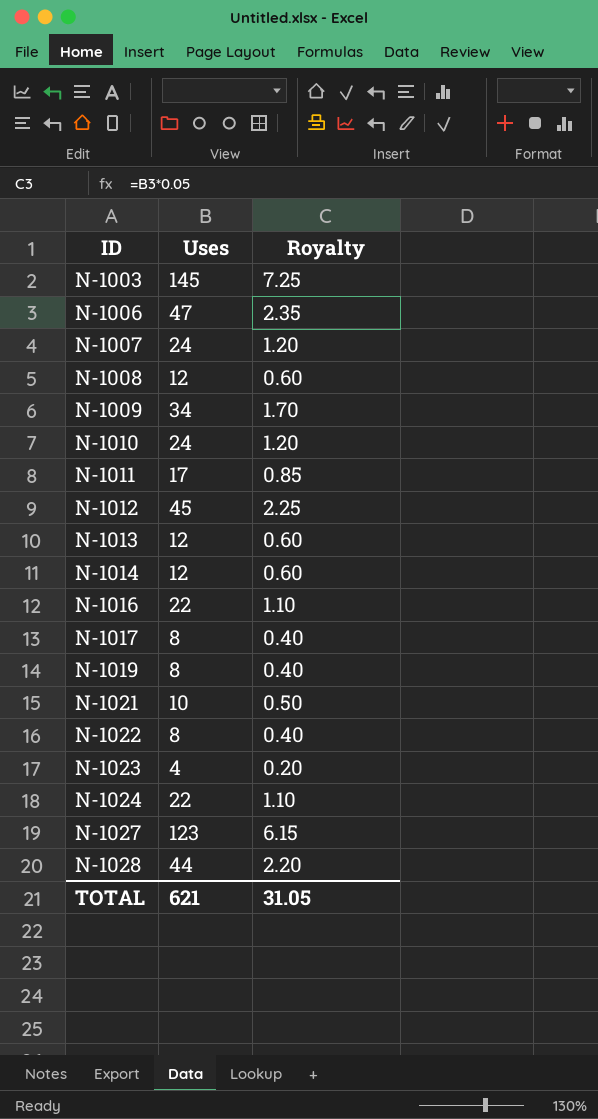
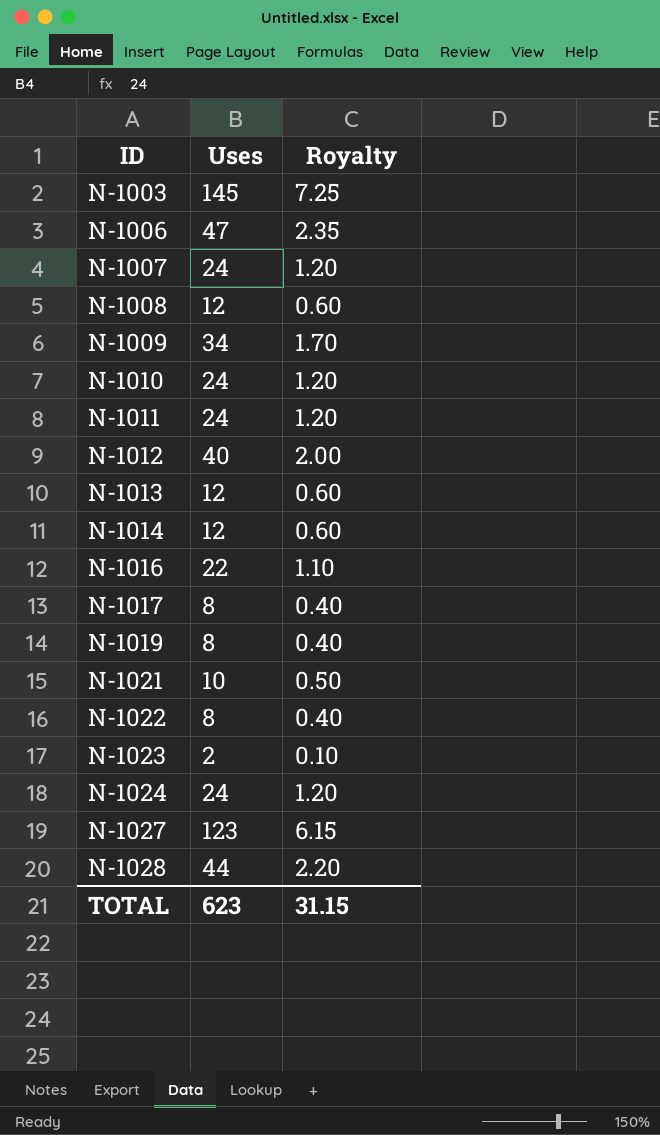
N-1011 | Uses: 17 -> 24
N-1011 | Royalty: 0.85 -> 1.20
N-1012 | Uses: 45 -> 40
N-1012 | Royalty: 2.25 -> 2.00
N-1023 | Uses: 4 -> 2
N-1023 | Royalty: 0.20 -> 0.10
N-1024 | Uses: 22 -> 24
N-1024 | Royalty: 1.10 -> 1.20
TOTAL | Uses: 621 -> 623
TOTAL | Royalty: 31.05 -> 31.15

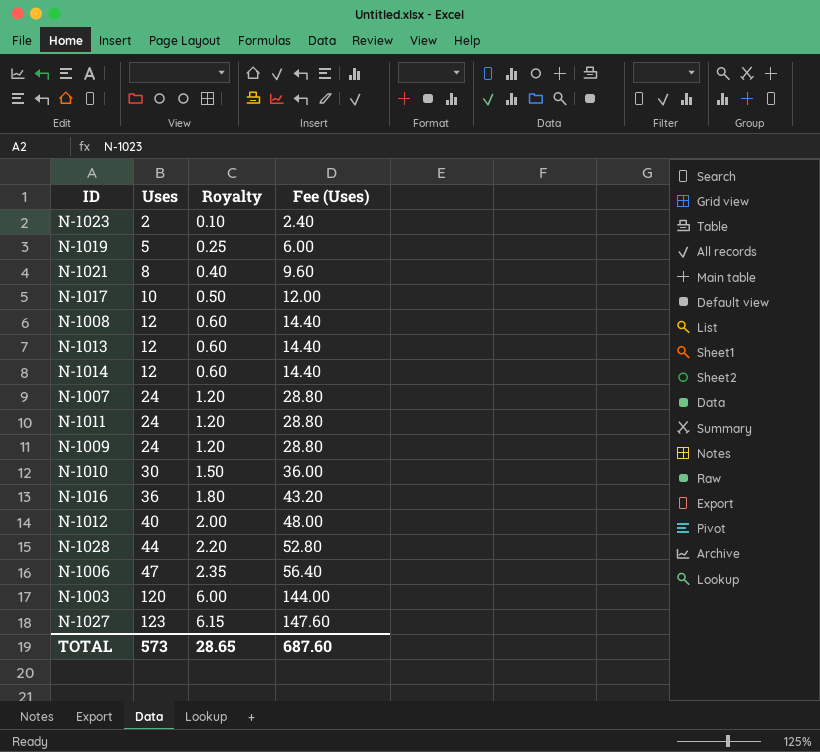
row order: ID ascending -> Uses ascending
column Fee (Uses) | formula: none -> [Uses] * 1.2
row N-1022: 8 | 0.40 -> none
row N-1024: 24 | 1.20 -> none
N-1019 | Uses: 8 -> 5
N-1019 | Royalty: 0.40 -> 0.25
N-1021 | Uses: 10 -> 8
N-1021 | Royalty: 0.50 -> 0.40
N-1017 | Uses: 8 -> 10
N-1017 | Royalty: 0.40 -> 0.50
N-1009 | Uses: 34 -> 24
N-1009 | Royalty: 1.70 -> 1.20
N-1010 | Uses: 24 -> 30
N-1010 | Royalty: 1.20 -> 1.50
N-1016 | Uses: 22 -> 36
N-1016 | Royalty: 1.10 -> 1.80
N-1003 | Uses: 145 -> 120
N-1003 | Royalty: 7.25 -> 6.00
TOTAL | Uses: 623 -> 573
TOTAL | Royalty: 31.15 -> 28.65

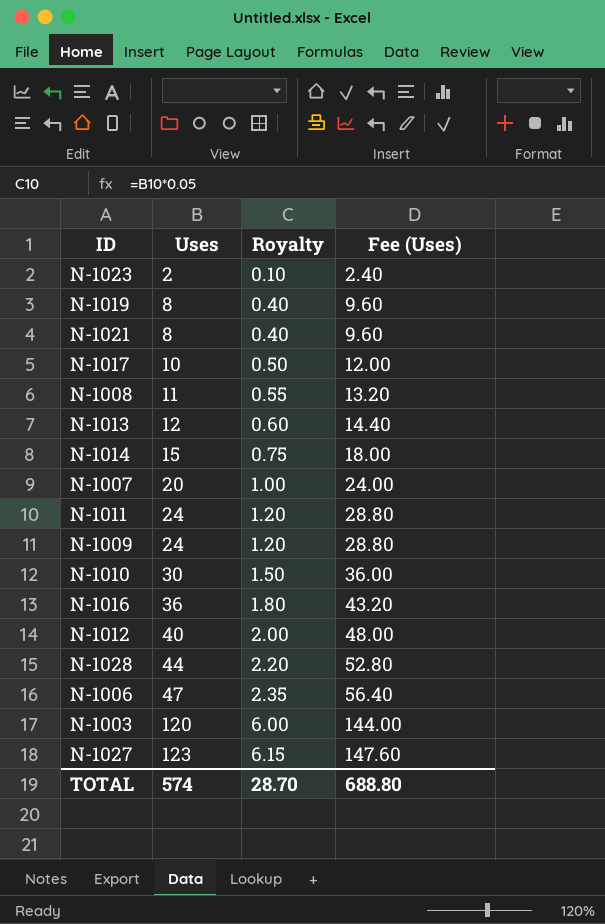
N-1019 | Uses: 5 -> 8
N-1019 | Royalty: 0.25 -> 0.40
N-1019 | Fee (Uses): 6.00 -> 9.60
N-1008 | Uses: 12 -> 11
N-1008 | Royalty: 0.60 -> 0.55
N-1008 | Fee (Uses): 14.40 -> 13.20
N-1014 | Uses: 12 -> 15
N-1014 | Royalty: 0.60 -> 0.75
N-1014 | Fee (Uses): 14.40 -> 18.00
N-1007 | Uses: 24 -> 20
N-1007 | Royalty: 1.20 -> 1.00
N-1007 | Fee (Uses): 28.80 -> 24.00
TOTAL | Uses: 573 -> 574
TOTAL | Royalty: 28.65 -> 28.70
TOTAL | Fee (Uses): 687.60 -> 688.80

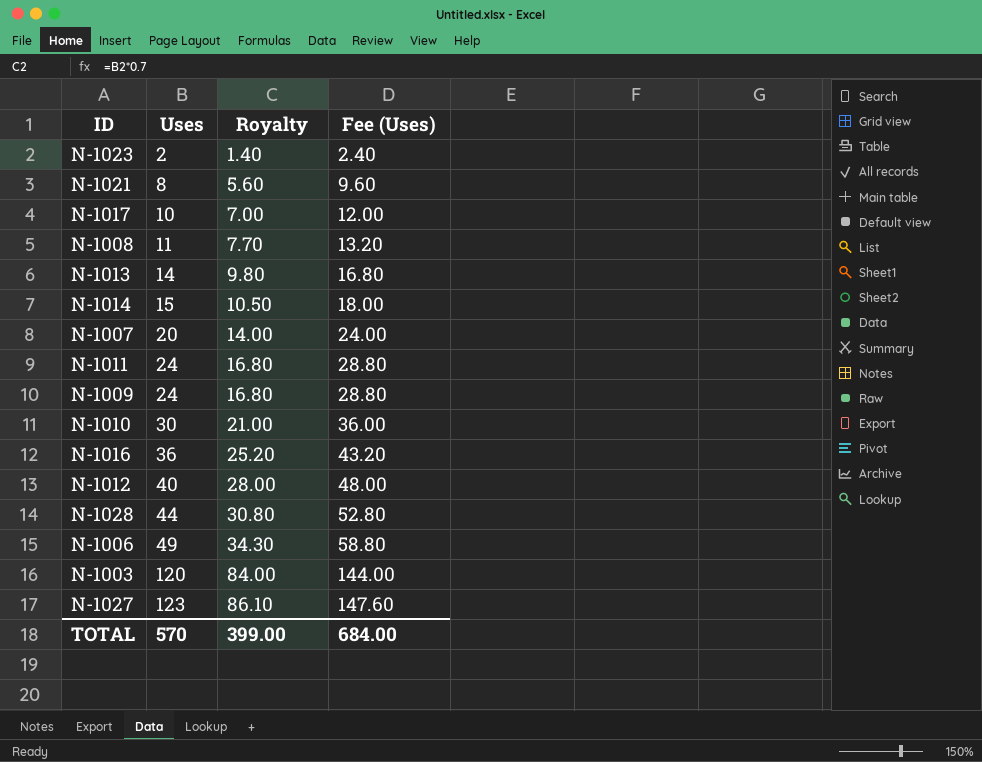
column Royalty | formula: [Uses] * 0.05 -> [Uses] * 0.7
row N-1019: 8 | 0.40 | 9.60 -> none
N-1013 | Uses: 12 -> 14
N-1013 | Fee (Uses): 14.40 -> 16.80
N-1006 | Uses: 47 -> 49
N-1006 | Fee (Uses): 56.40 -> 58.80
TOTAL | Uses: 574 -> 570
TOTAL | Royalty: 28.70 -> 399.00
TOTAL | Fee (Uses): 688.80 -> 684.00

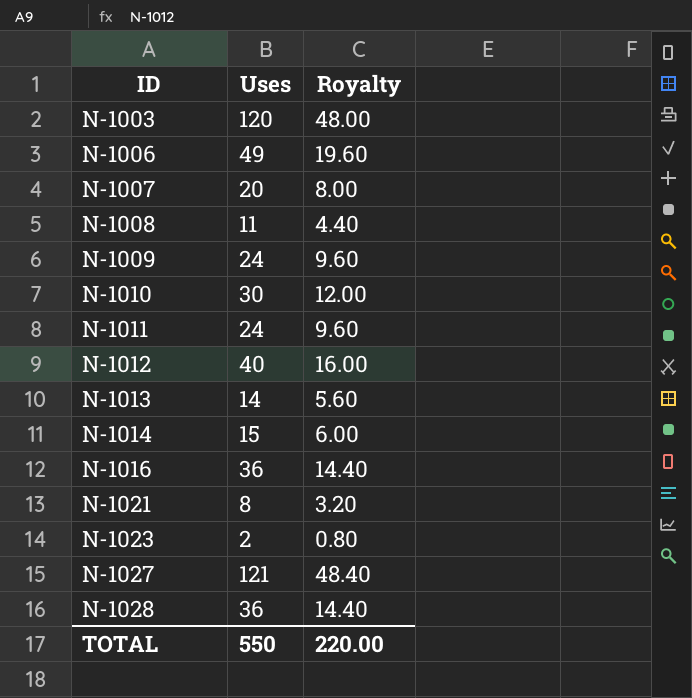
row order: Uses ascending -> ID ascending
column Fee (Uses) | formula: [Uses] * 1.2 -> none
column Royalty | formula: [Uses] * 0.7 -> [Uses] * 0.4
row N-1017: 10 | 7.00 | 12.00 -> none
N-1027 | Uses: 123 -> 121
N-1028 | Uses: 44 -> 36
TOTAL | Uses: 570 -> 550
TOTAL | Royalty: 399.00 -> 220.00

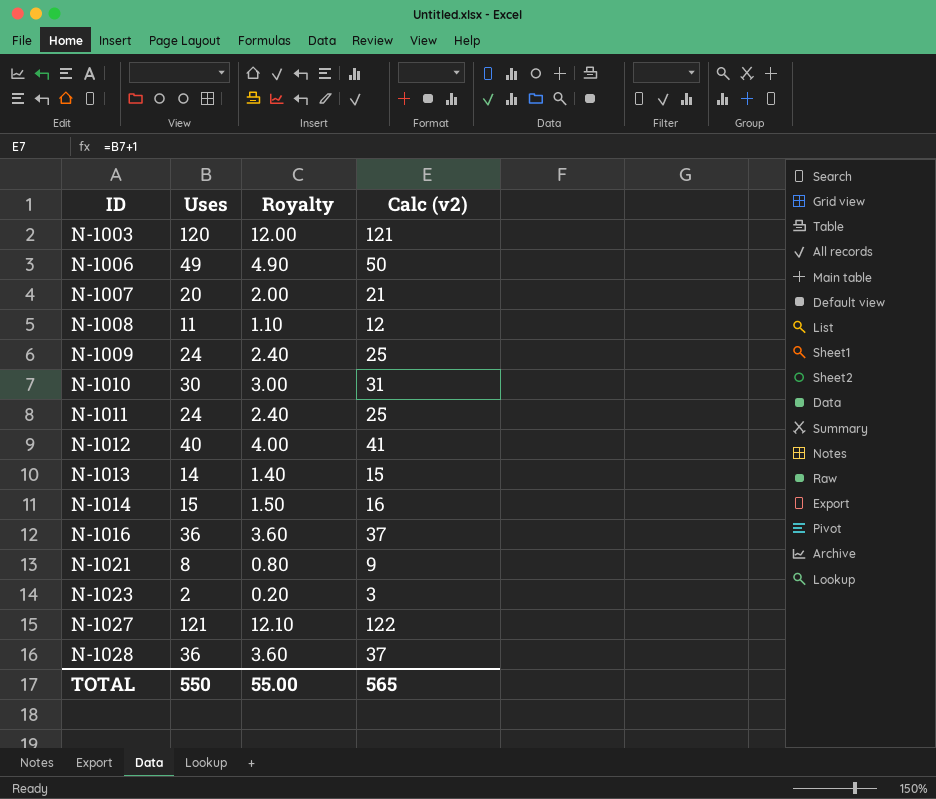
column Royalty | formula: [Uses] * 0.4 -> [Uses] * 0.1
column Calc (v2) | formula: none -> [Uses] + 1
TOTAL | Royalty: 220.00 -> 55.00

